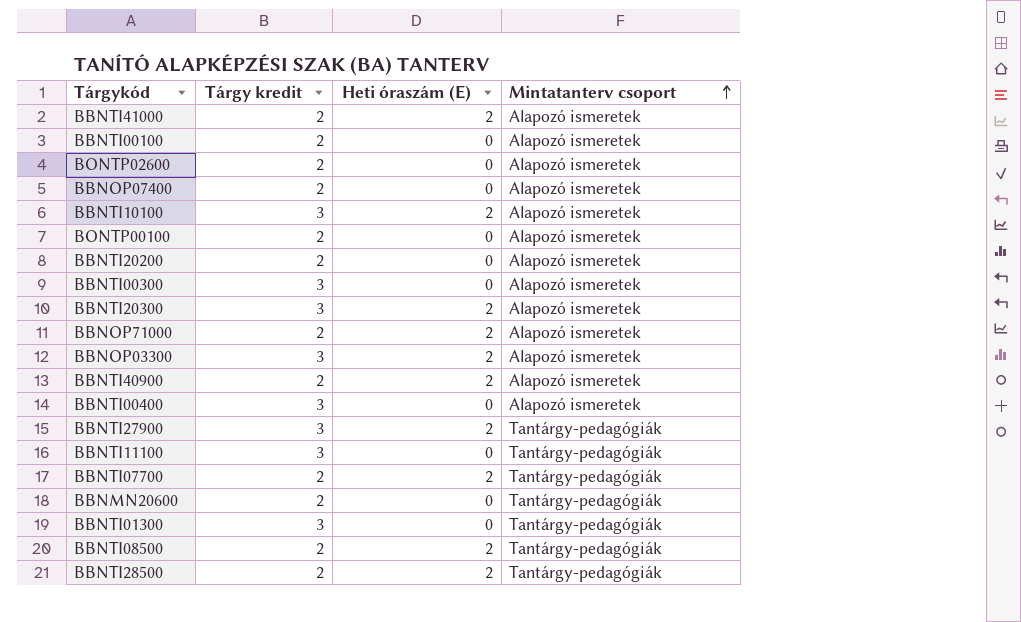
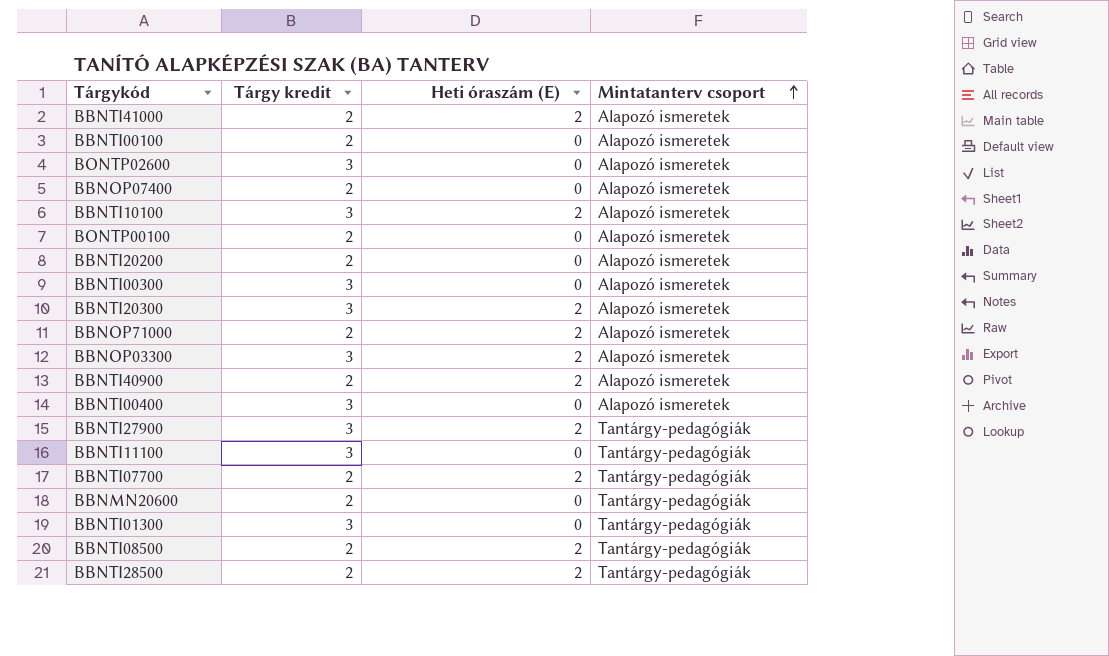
BONTP02600 | Tárgy kredit: 2 -> 3

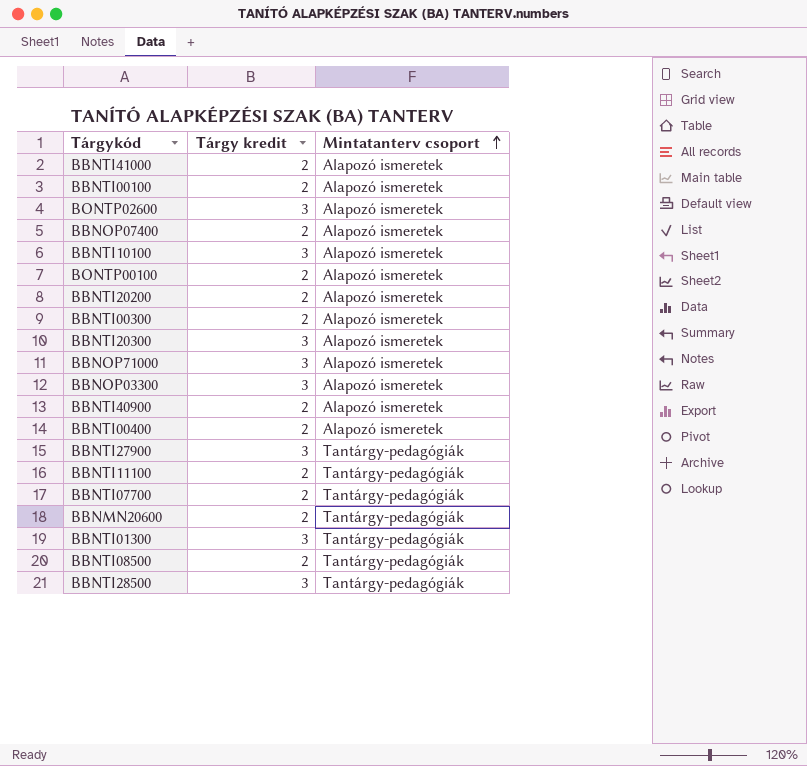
column Heti óraszám (E) | position: 3 -> none
BBNTI00300 | Tárgy kredit: 3 -> 2
BBNOP71000 | Tárgy kredit: 2 -> 3
BBNTI00400 | Tárgy kredit: 3 -> 2
BBNTI11100 | Tárgy kredit: 3 -> 2
BBNTI28500 | Tárgy kredit: 2 -> 3

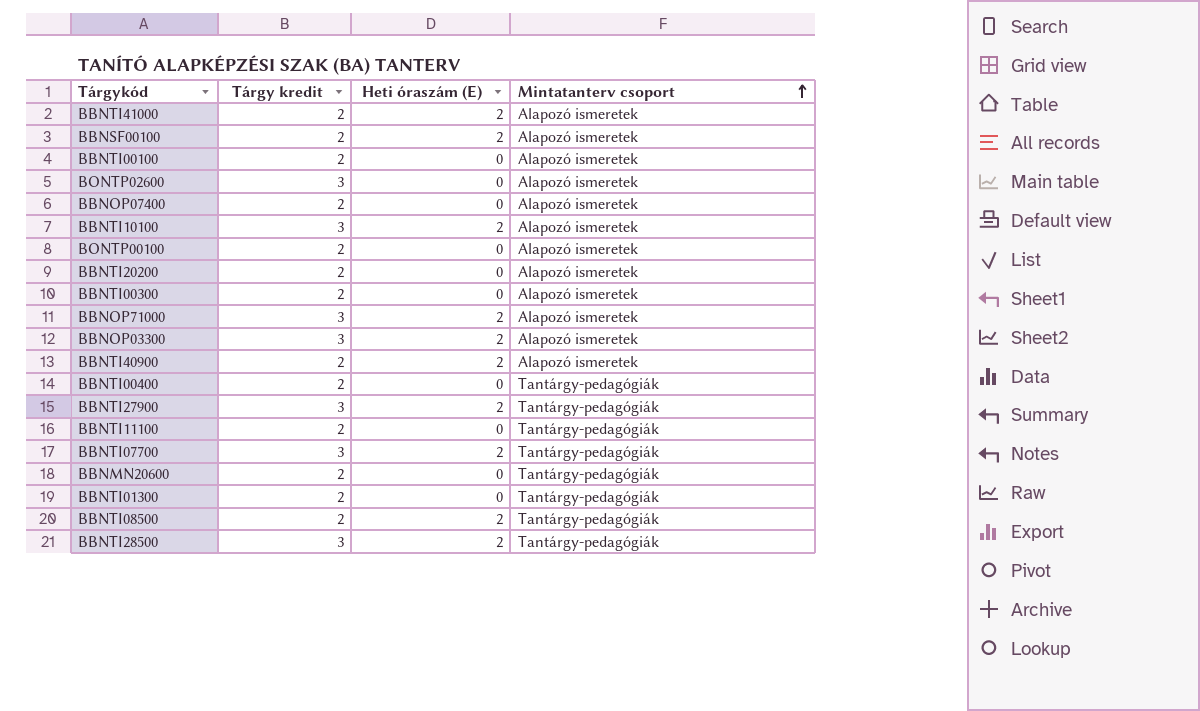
column Heti óraszám (E) | position: none -> 3
row BBNTI20300: 3 | Alapozó ismeretek -> none
row BBNSF00100: none -> 2 | 2 | Alapozó ismeretek
BBNTI00400 | Mintatanterv csoport: Alapozó ismeretek -> Tantárgy-pedagógiák
BBNTI07700 | Tárgy kredit: 2 -> 3
BBNTI01300 | Tárgy kredit: 3 -> 2

